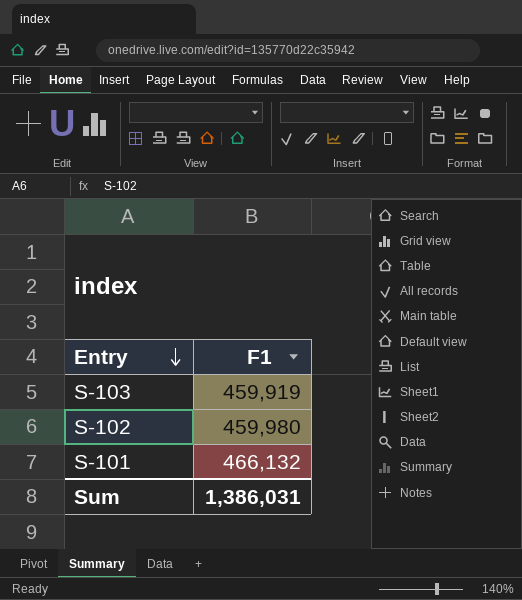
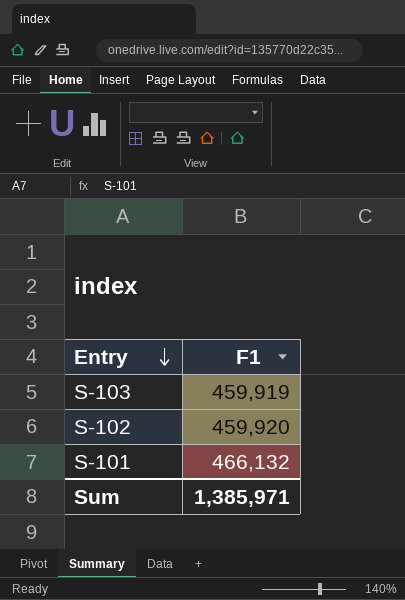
S-102 | F1: 459,980 -> 459,920
Sum | F1: 1,386,031 -> 1,385,971

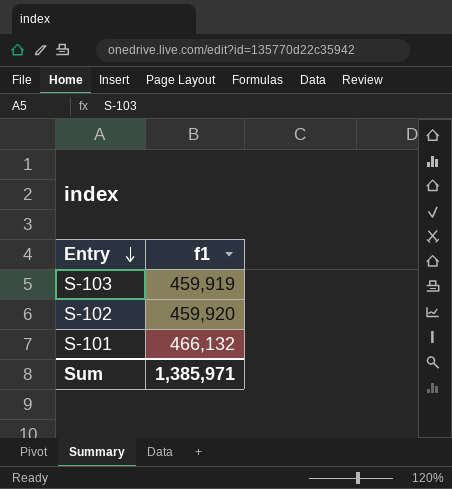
column name: F1 -> f1

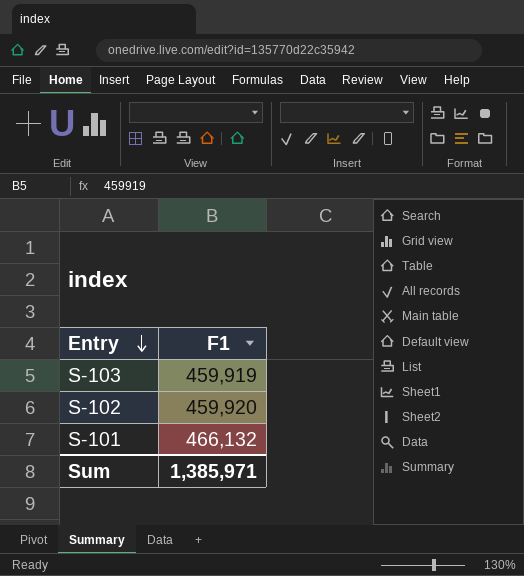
column name: f1 -> F1

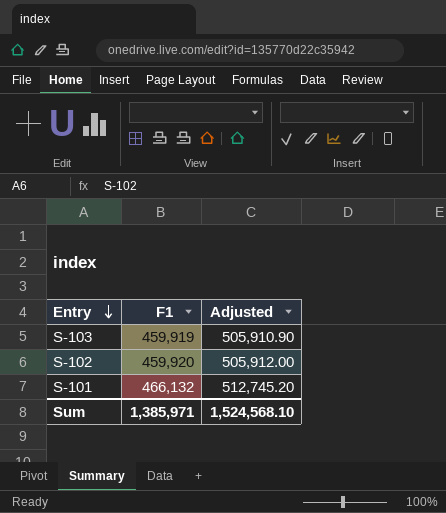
column Adjusted | formula: none -> [F1] * 1.1

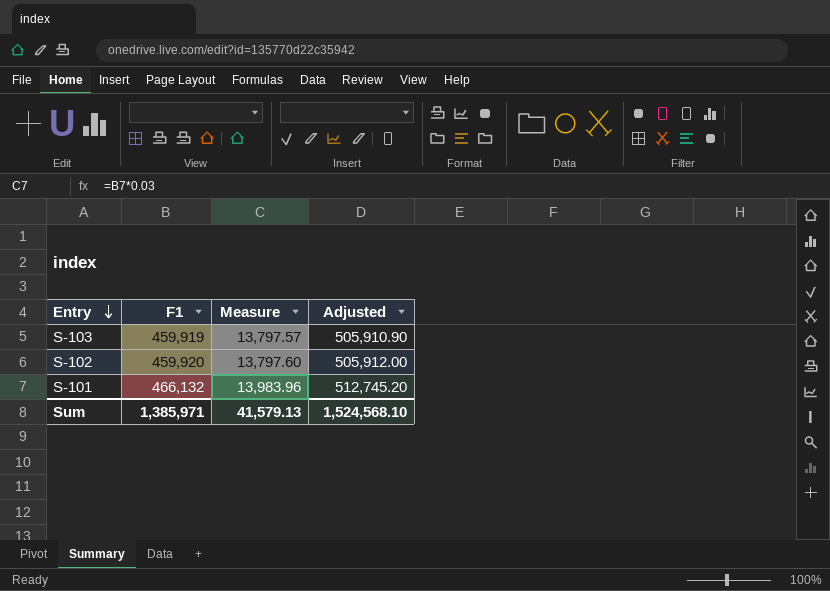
column Measure | formula: none -> [F1] * 0.03

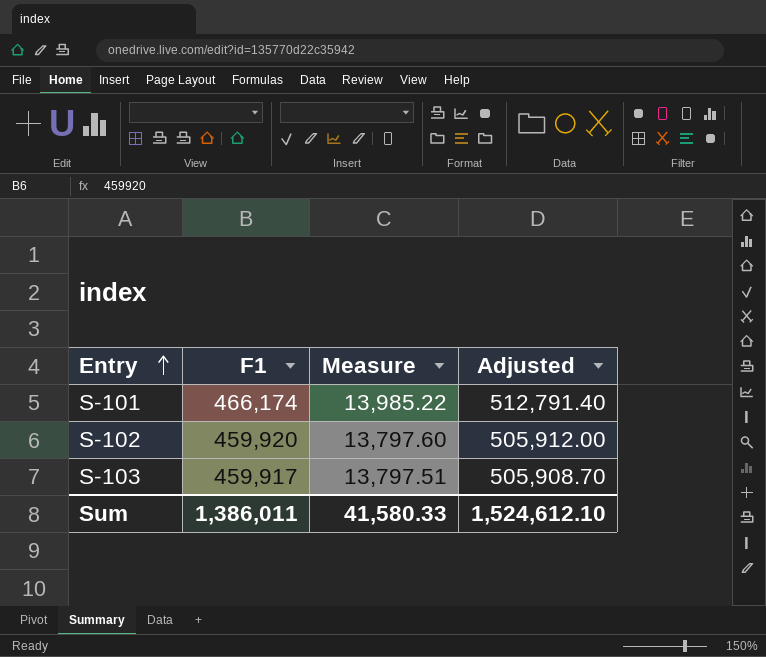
row order: Entry descending -> Entry ascending
S-101 | F1: 466,132 -> 466,174
S-101 | Measure: 13,983.96 -> 13,985.22
S-101 | Adjusted: 512,745.20 -> 512,791.40
S-103 | F1: 459,919 -> 459,917
S-103 | Measure: 13,797.57 -> 13,797.51
S-103 | Adjusted: 505,910.90 -> 505,908.70
Sum | F1: 1,385,971 -> 1,386,011
Sum | Measure: 41,579.13 -> 41,580.33
Sum | Adjusted: 1,524,568.10 -> 1,524,612.10

